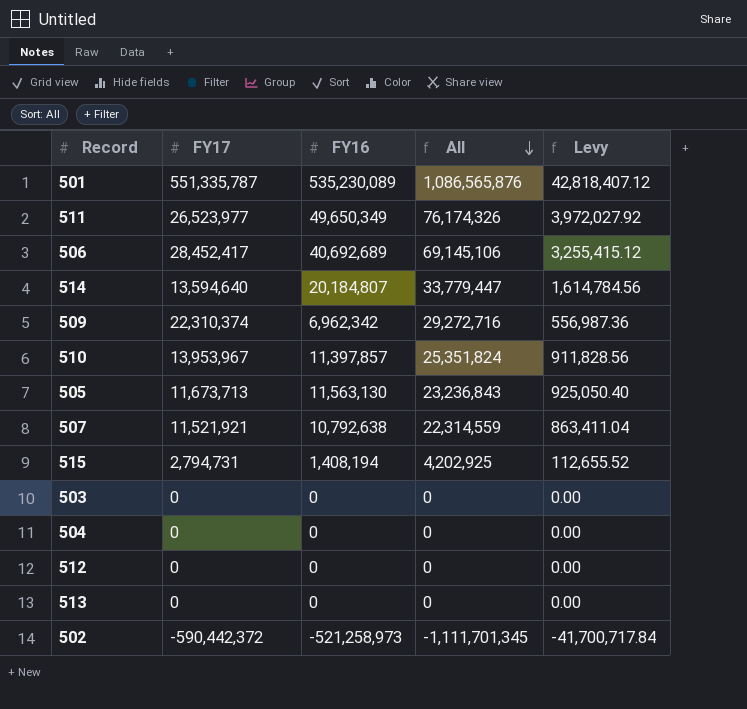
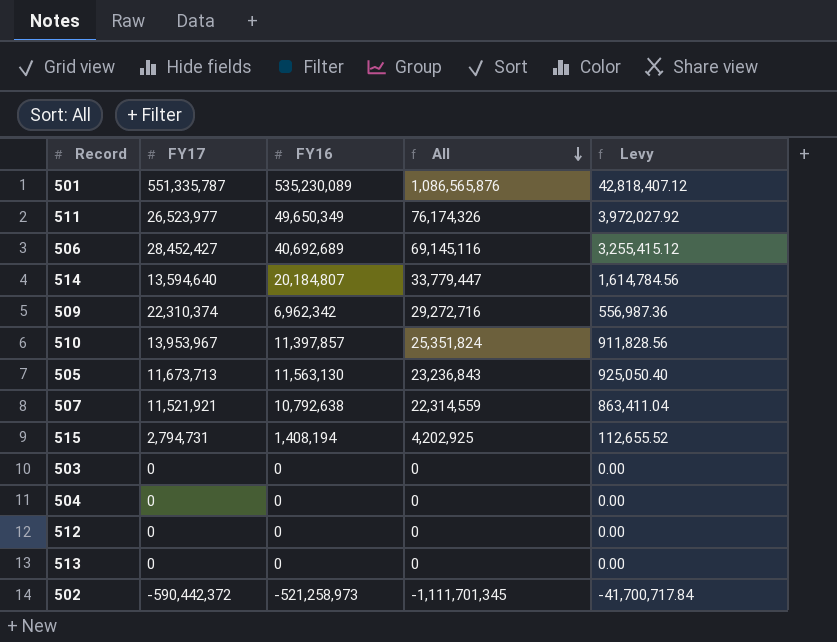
506 | FY17: 28,452,417 -> 28,452,427
506 | All: 69,145,106 -> 69,145,116

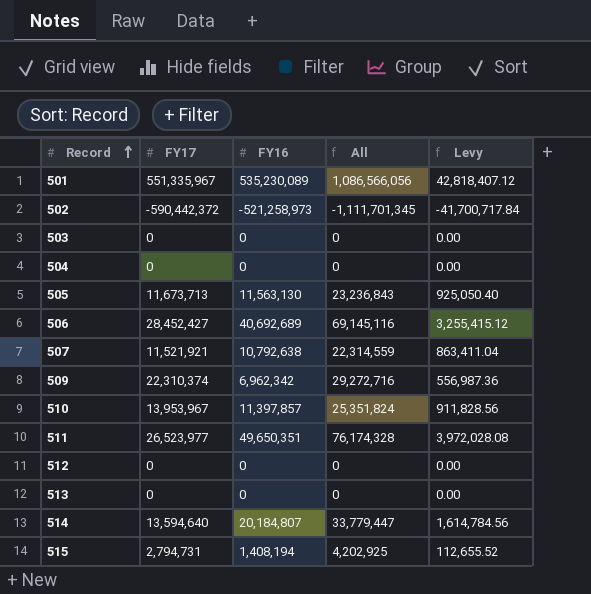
row order: All descending -> Record ascending
501 | FY17: 551,335,787 -> 551,335,967
501 | All: 1,086,565,876 -> 1,086,566,056
511 | FY16: 49,650,349 -> 49,650,351
511 | All: 76,174,326 -> 76,174,328
511 | Levy: 3,972,027.92 -> 3,972,028.08

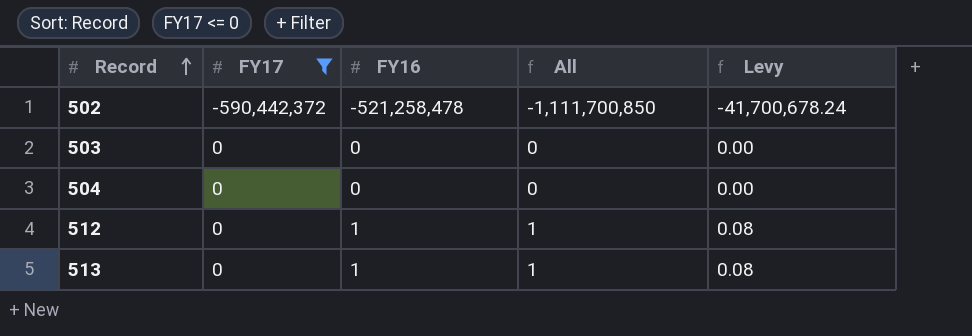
filter: none -> FY17 <= 0
502 | FY16: -521,258,973 -> -521,258,478
502 | All: -1,111,701,345 -> -1,111,700,850
502 | Levy: -41,700,717.84 -> -41,700,678.24
512 | FY16: 0 -> 1
512 | All: 0 -> 1
512 | Levy: 0.00 -> 0.08
513 | FY16: 0 -> 1
513 | All: 0 -> 1
513 | Levy: 0.00 -> 0.08

